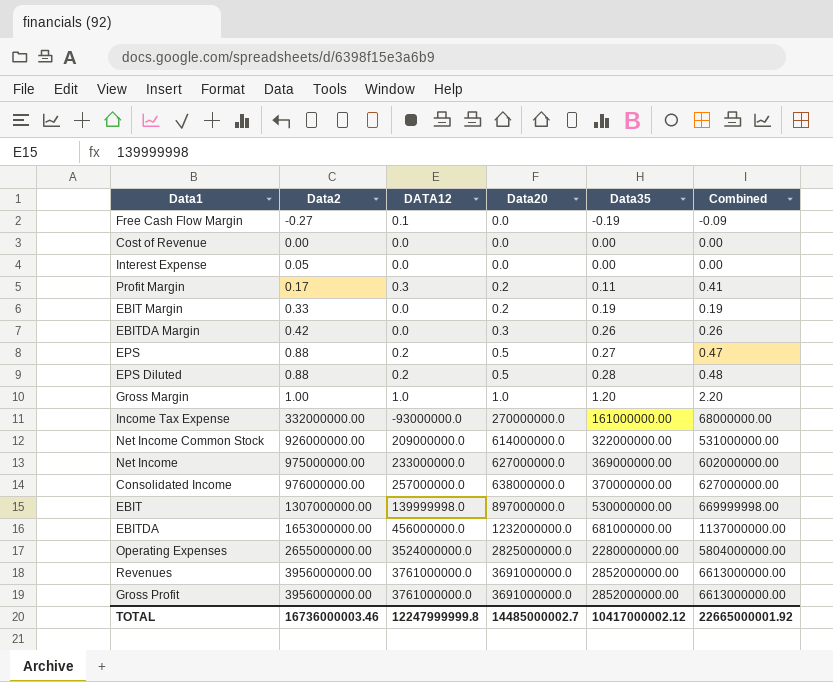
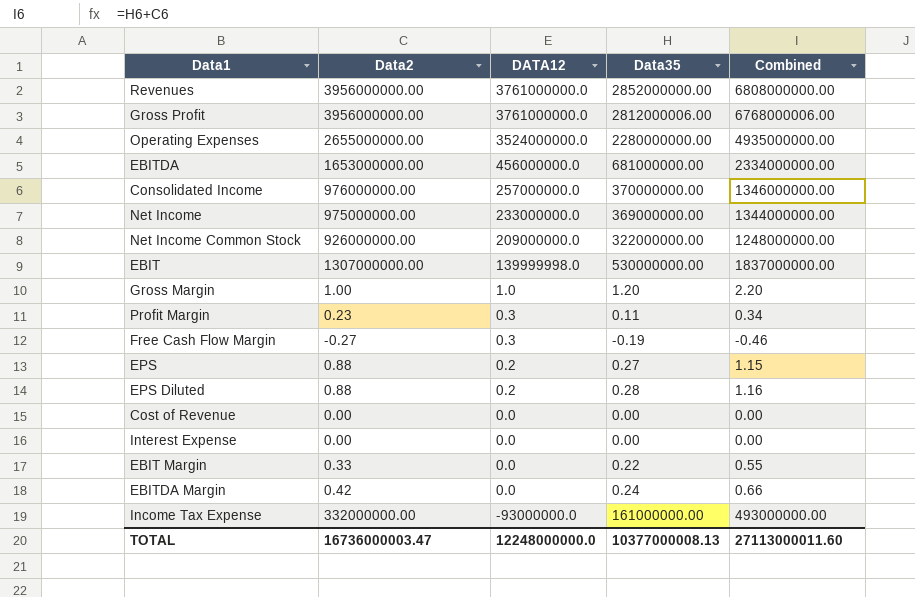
row order: Data2 ascending -> DATA12 descending
column Data20 | position: 4 -> none
column Combined | formula: [DATA12] + [Data35] -> [Data2] + [Data35]
Gross Profit | Data35: 2852000000.00 -> 2812000006.00
Profit Margin | Data2: 0.17 -> 0.23
Free Cash Flow Margin | DATA12: 0.1 -> 0.3
Interest Expense | Data2: 0.05 -> 0.00
EBIT Margin | Data35: 0.19 -> 0.22
EBITDA Margin | Data35: 0.26 -> 0.24
TOTAL | Data2: 16736000003.46 -> 16736000003.47
TOTAL | DATA12: 12247999999.8 -> 12248000000.0
TOTAL | Data35: 10417000002.12 -> 10377000008.13
TOTAL | Combined: 22665000001.92 -> 27113000011.60

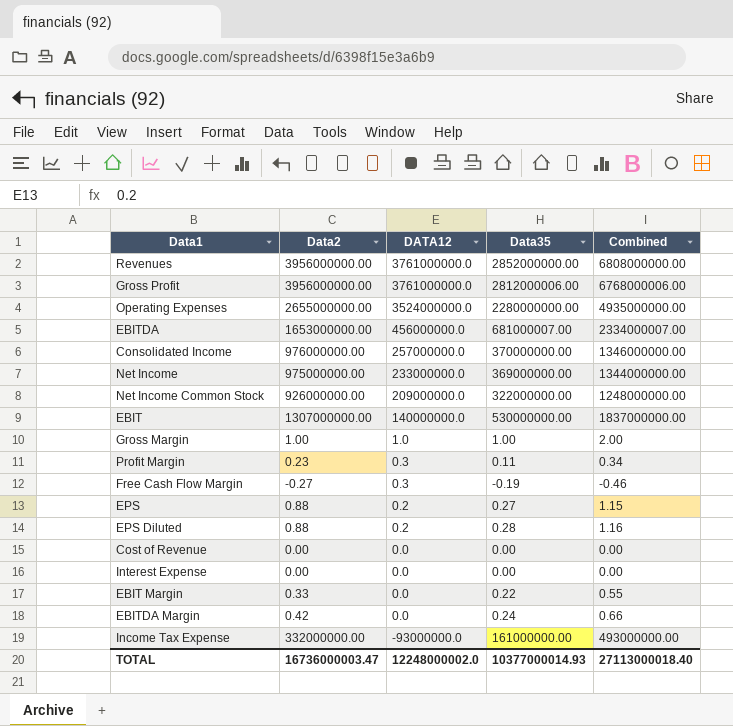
EBITDA | Data35: 681000000.00 -> 681000007.00
EBITDA | Combined: 2334000000.00 -> 2334000007.00
EBIT | DATA12: 139999998.0 -> 140000000.0
Gross Margin | Data35: 1.20 -> 1.00
Gross Margin | Combined: 2.20 -> 2.00
TOTAL | DATA12: 12248000000.0 -> 12248000002.0
TOTAL | Data35: 10377000008.13 -> 10377000014.93
TOTAL | Combined: 27113000011.60 -> 27113000018.40

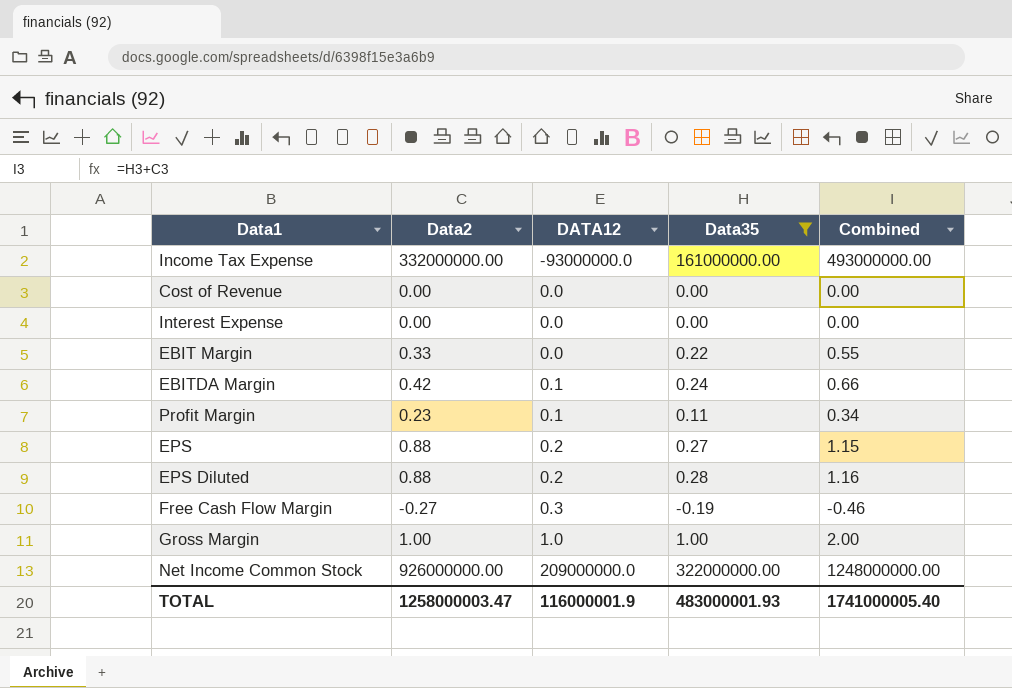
filter: none -> Data35 <= 322000000.00
row order: DATA12 descending -> DATA12 ascending
EBITDA Margin | DATA12: 0.0 -> 0.1
Profit Margin | DATA12: 0.3 -> 0.1
TOTAL | Data2: 16736000003.47 -> 1258000003.47
TOTAL | DATA12: 12248000002.0 -> 116000001.9
TOTAL | Data35: 10377000014.93 -> 483000001.93
TOTAL | Combined: 27113000018.40 -> 1741000005.40

